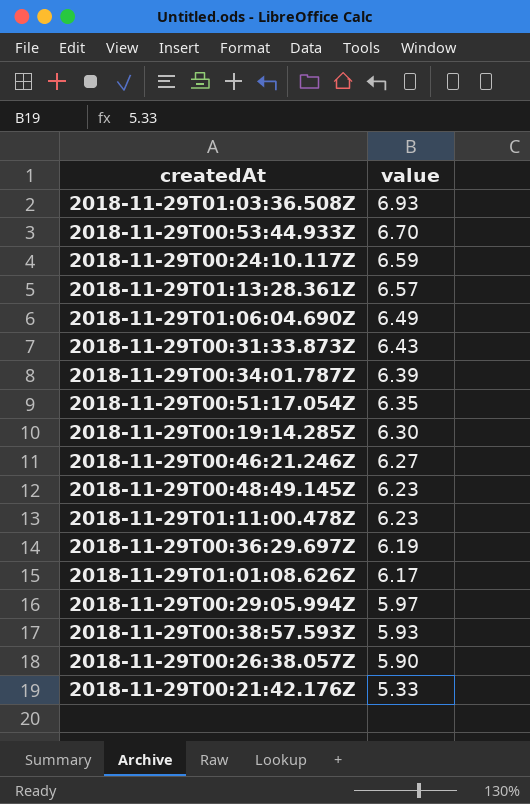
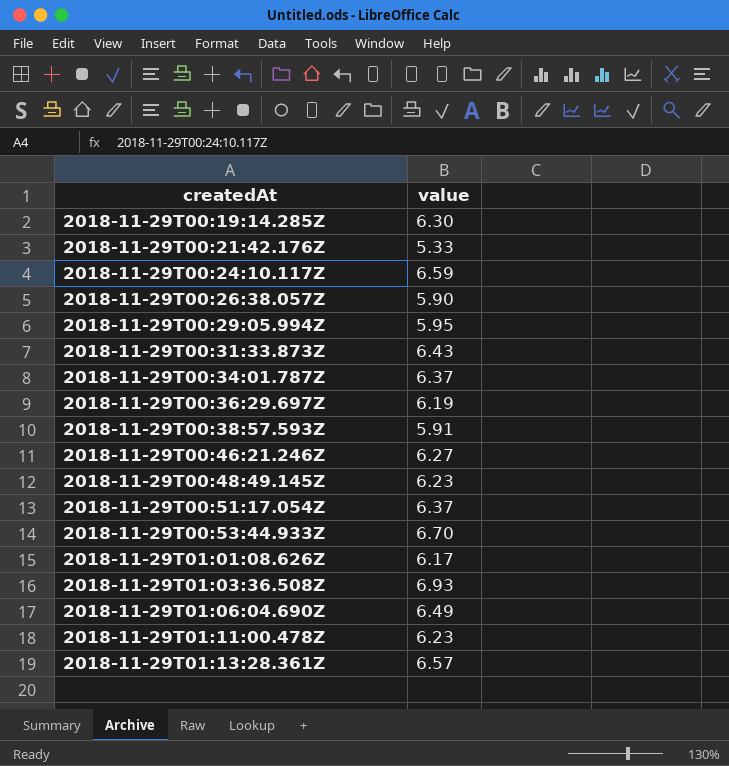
row order: value descending -> createdAt ascending
2018-11-29T00:29:05.994Z | value: 5.97 -> 5.95
2018-11-29T00:34:01.787Z | value: 6.39 -> 6.37
2018-11-29T00:38:57.593Z | value: 5.93 -> 5.91
2018-11-29T00:51:17.054Z | value: 6.35 -> 6.37

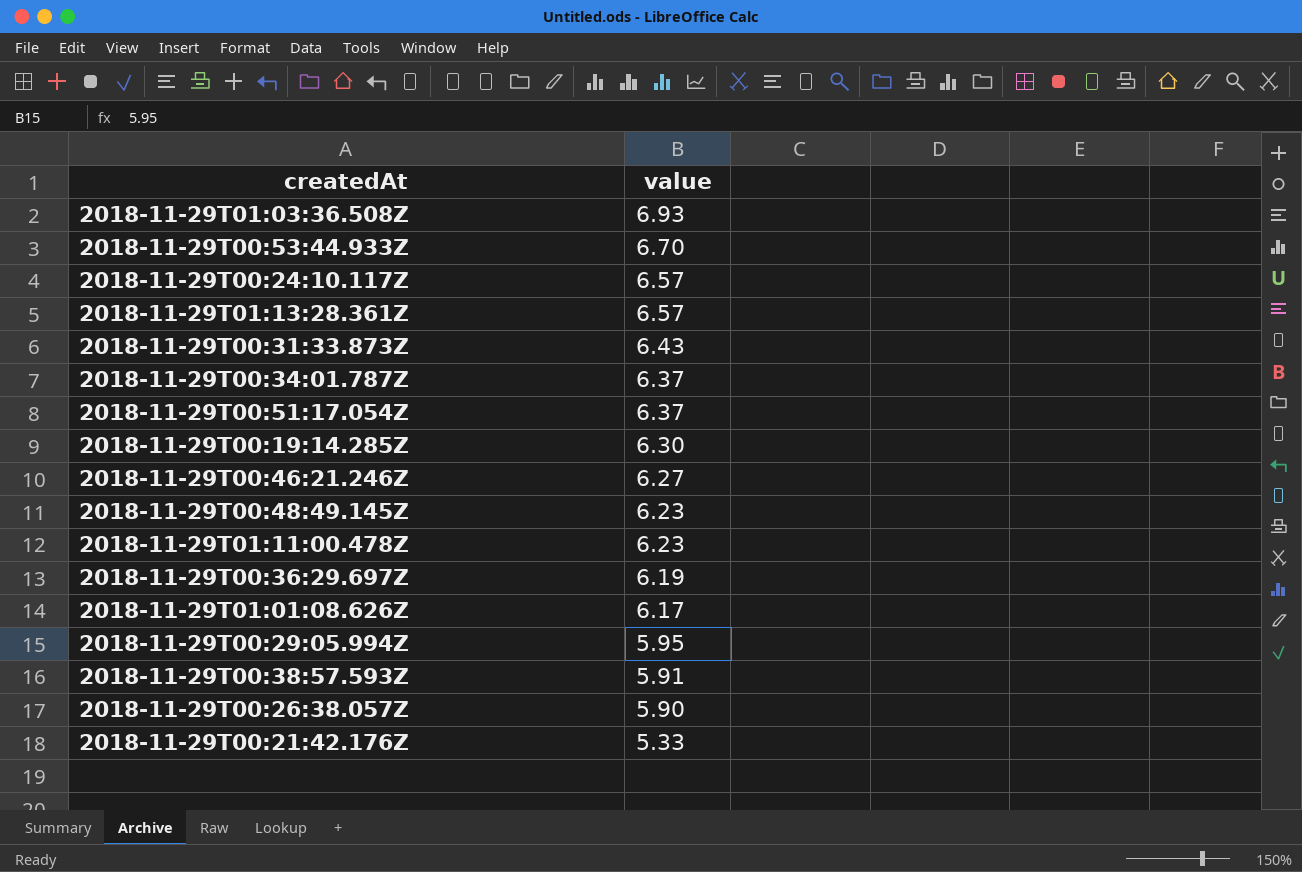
row order: createdAt ascending -> value descending
row 2018-11-29T01:06:04.690Z: 6.49 -> none
2018-11-29T00:24:10.117Z | value: 6.59 -> 6.57

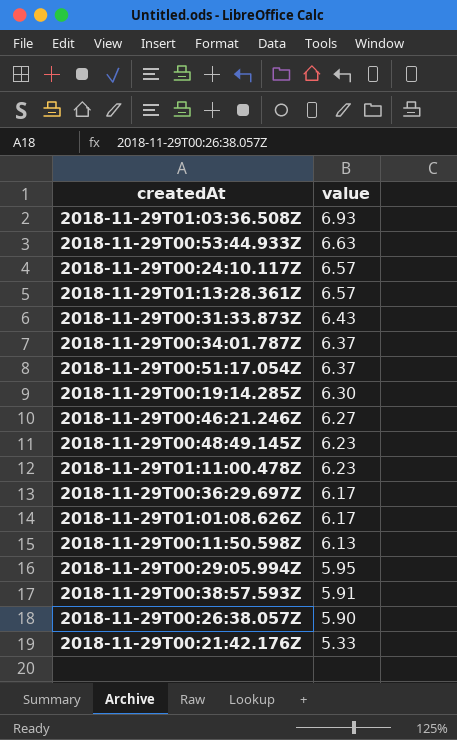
2018-11-29T00:53:44.933Z | value: 6.70 -> 6.63
2018-11-29T00:36:29.697Z | value: 6.19 -> 6.17
row 2018-11-29T00:11:50.598Z: none -> 6.13

